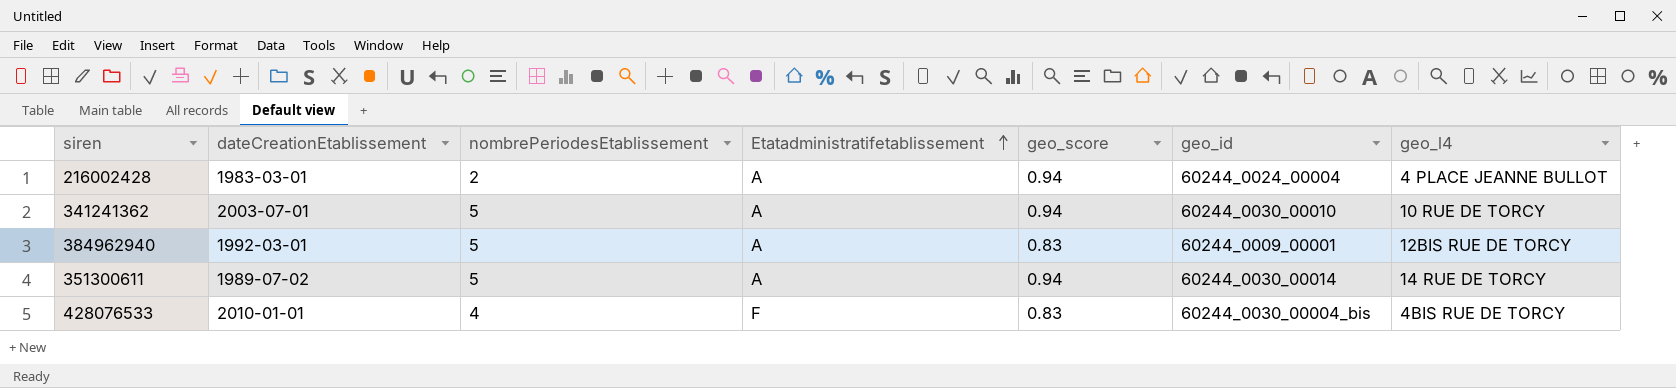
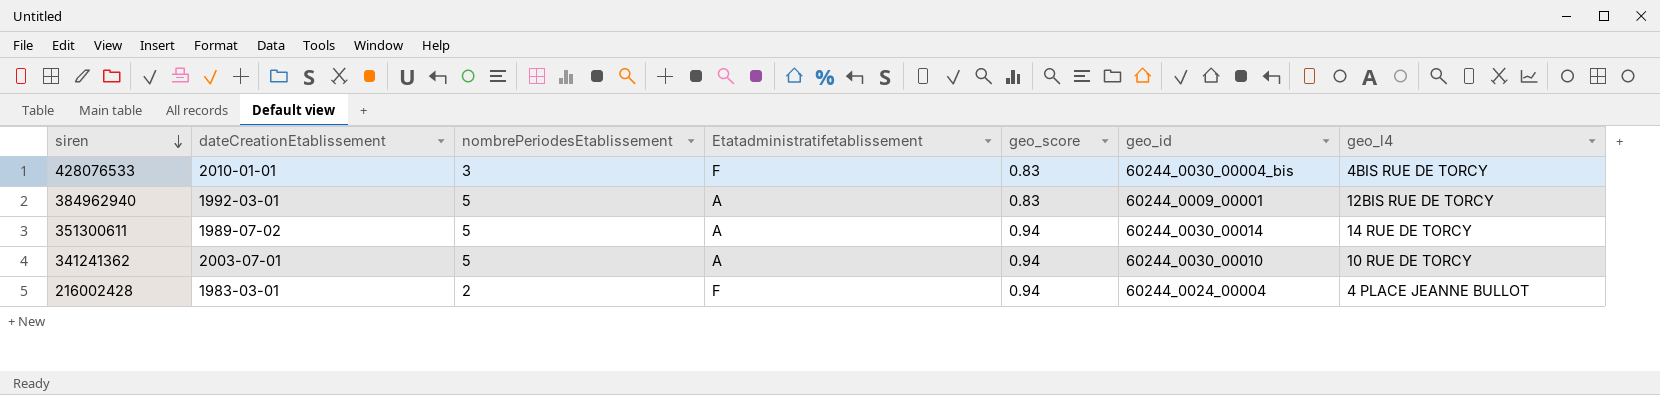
row order: Etatadministratifetablissement ascending -> siren descending
428076533 | nombrePeriodesEtablissement: 4 -> 3
216002428 | Etatadministratifetablissement: A -> F

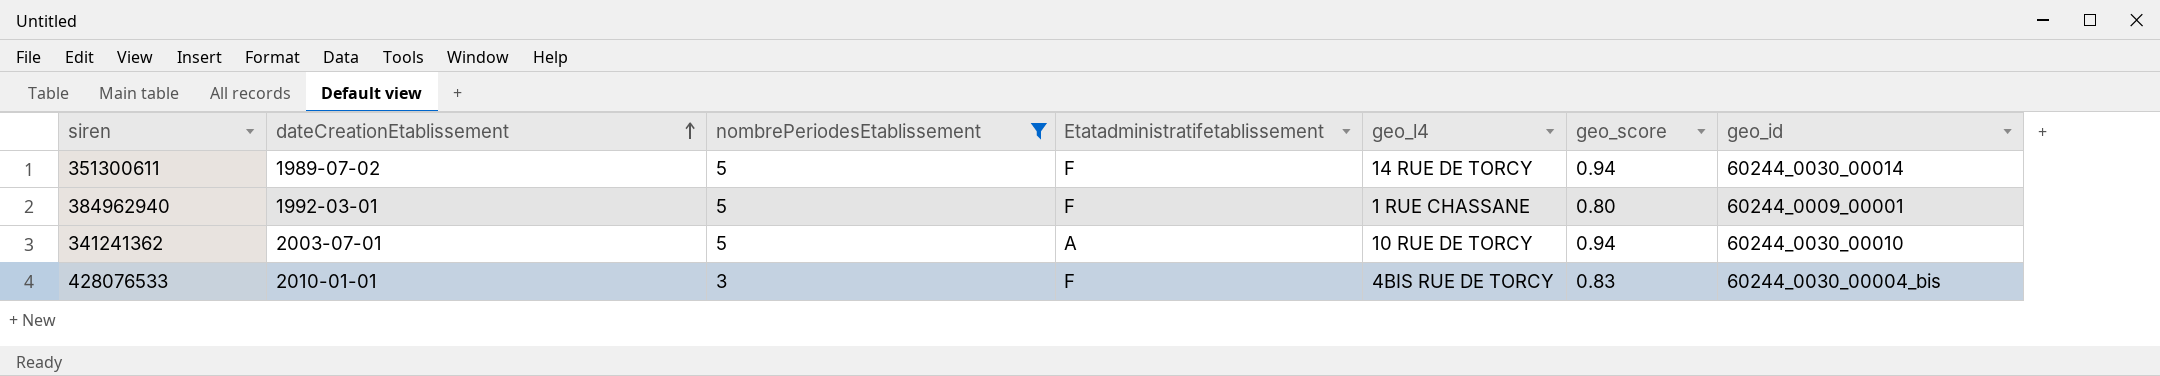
filter: none -> nombrePeriodesEtablissement != 2
row order: siren descending -> dateCreationEtablissement ascending
column geo_l4 | position: 7 -> 5
351300611 | Etatadministratifetablissement: A -> F
384962940 | Etatadministratifetablissement: A -> F
384962940 | geo_l4: 12BIS RUE DE TORCY -> 1 RUE CHASSANE
384962940 | geo_score: 0.83 -> 0.80

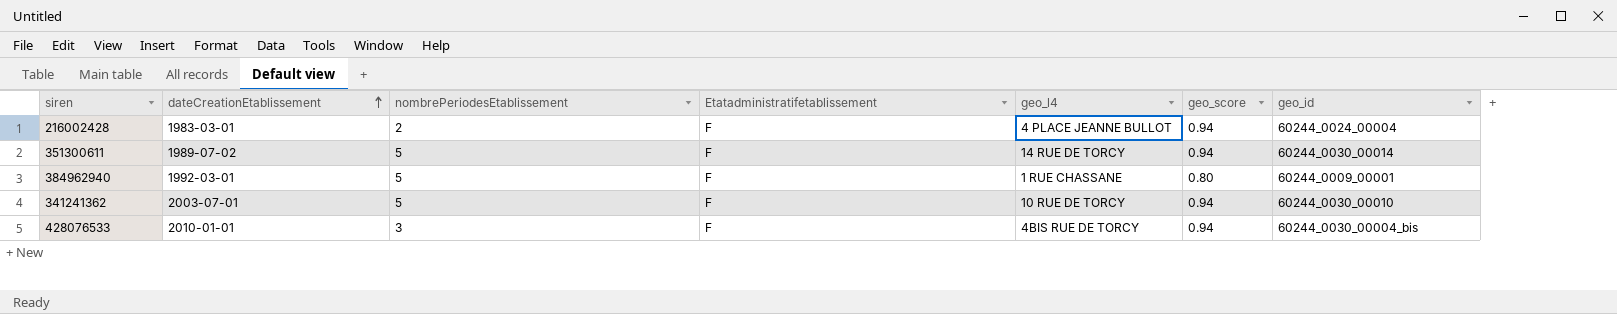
filter: nombrePeriodesEtablissement != 2 -> none
341241362 | Etatadministratifetablissement: A -> F
428076533 | geo_score: 0.83 -> 0.94

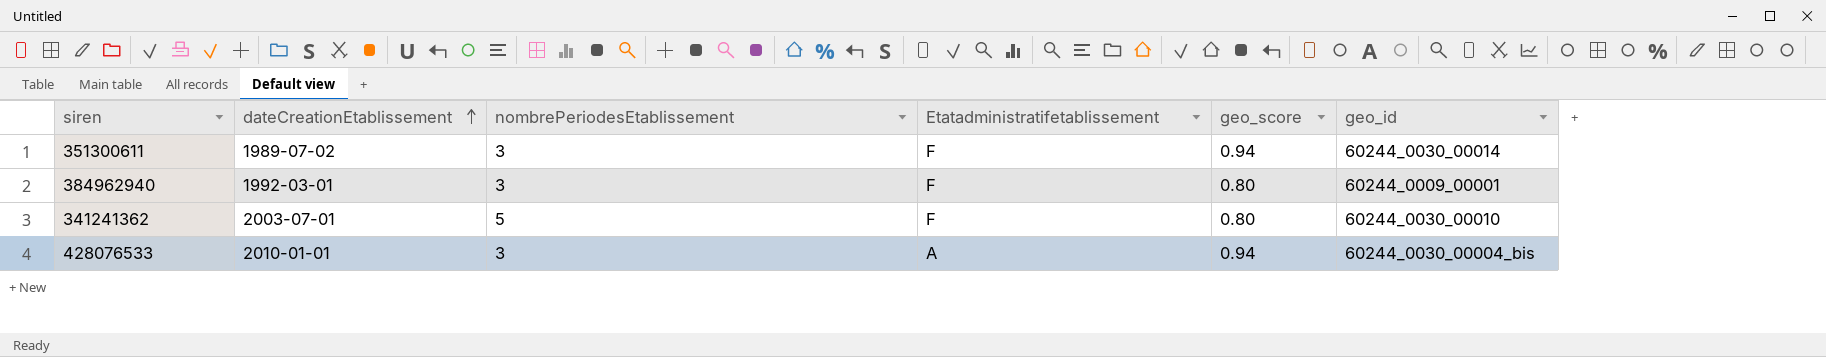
column geo_l4 | position: 5 -> none
row 216002428: 1983-03-01 | 2 | F | 4 PLACE JEANNE BULLOT | 0.94 | 60244_0024_00004 -> none
351300611 | nombrePeriodesEtablissement: 5 -> 3
384962940 | nombrePeriodesEtablissement: 5 -> 3
341241362 | geo_score: 0.94 -> 0.80
428076533 | Etatadministratifetablissement: F -> A

